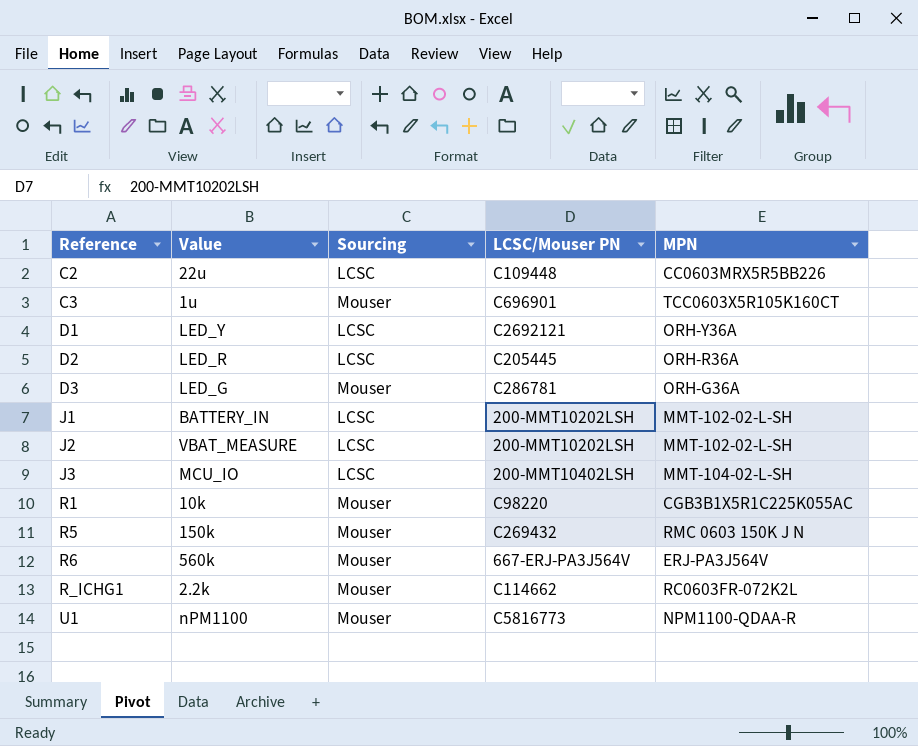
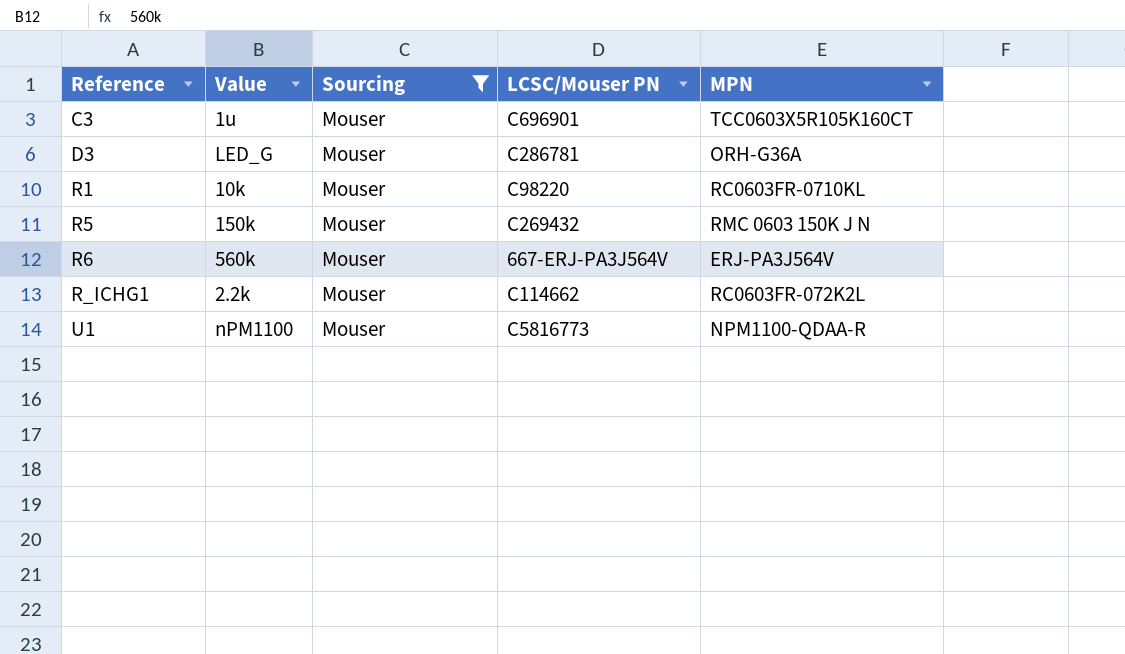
filter: none -> Sourcing = Mouser
R1 | MPN: CGB3B1X5R1C225K055AC -> RC0603FR-0710KL

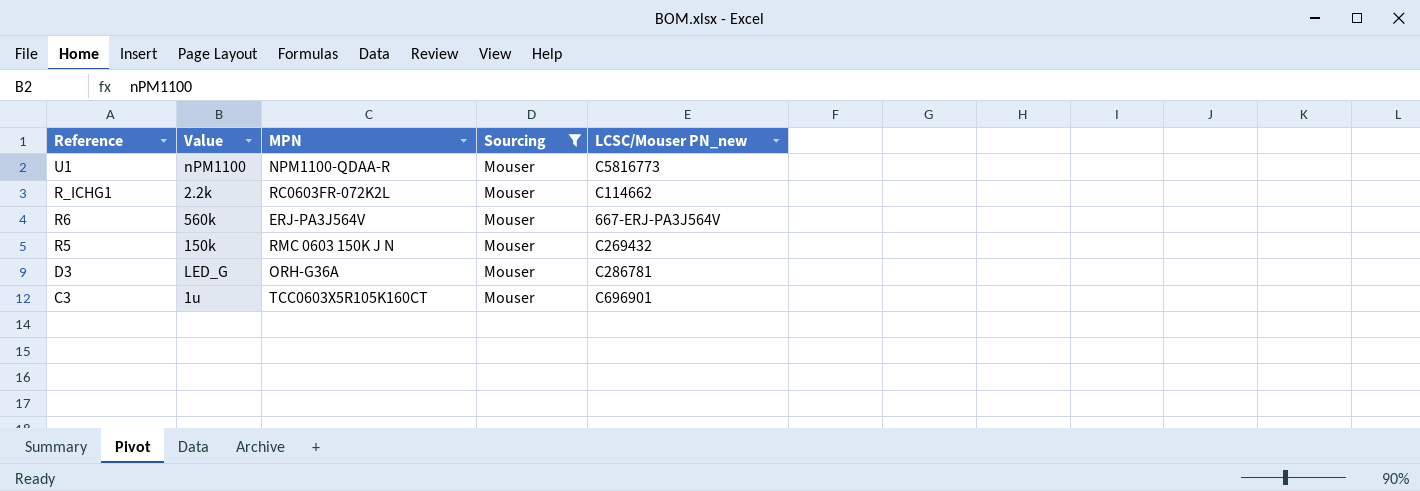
row order: Reference ascending -> Reference descending
column MPN | position: 5 -> 3
column name: LCSC/Mouser PN -> LCSC/Mouser PN_new
row R1: 10k | Mouser | C98220 | RC0603FR-0710KL -> none

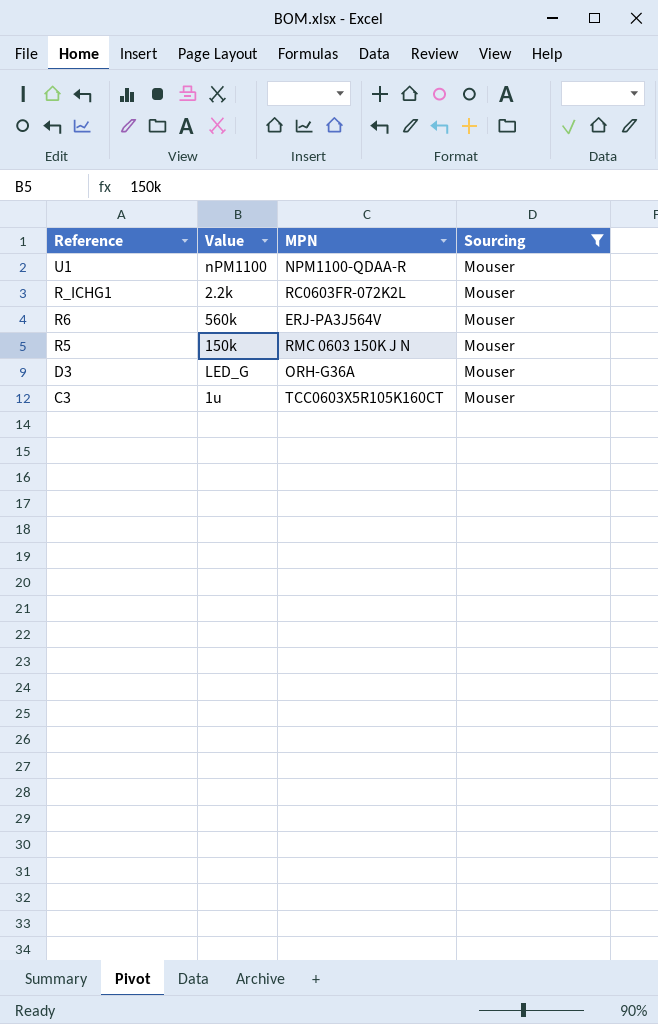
column LCSC/Mouser PN_new | position: 5 -> none

